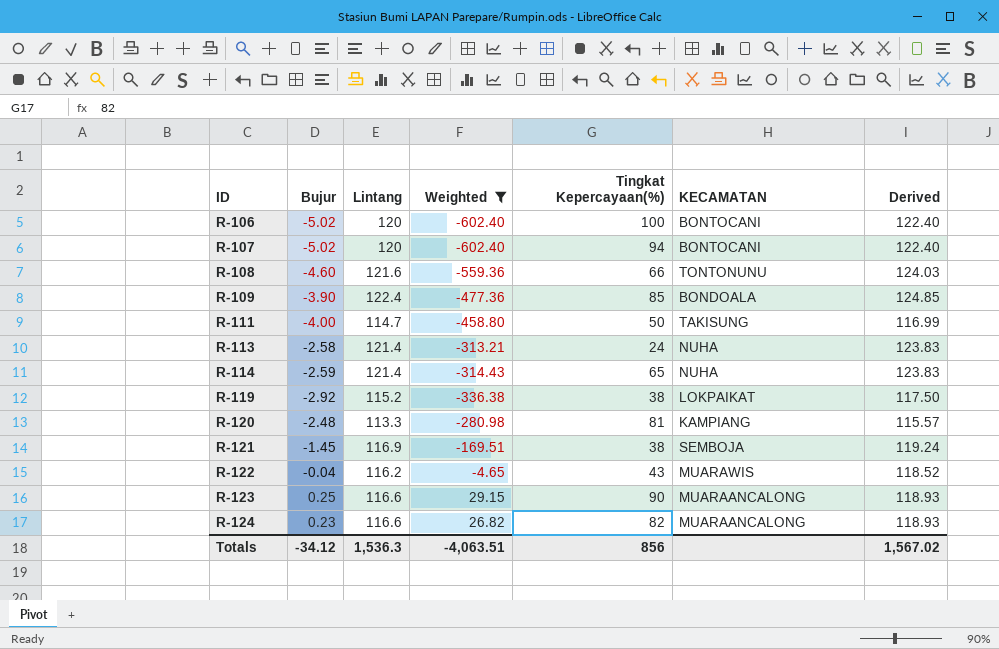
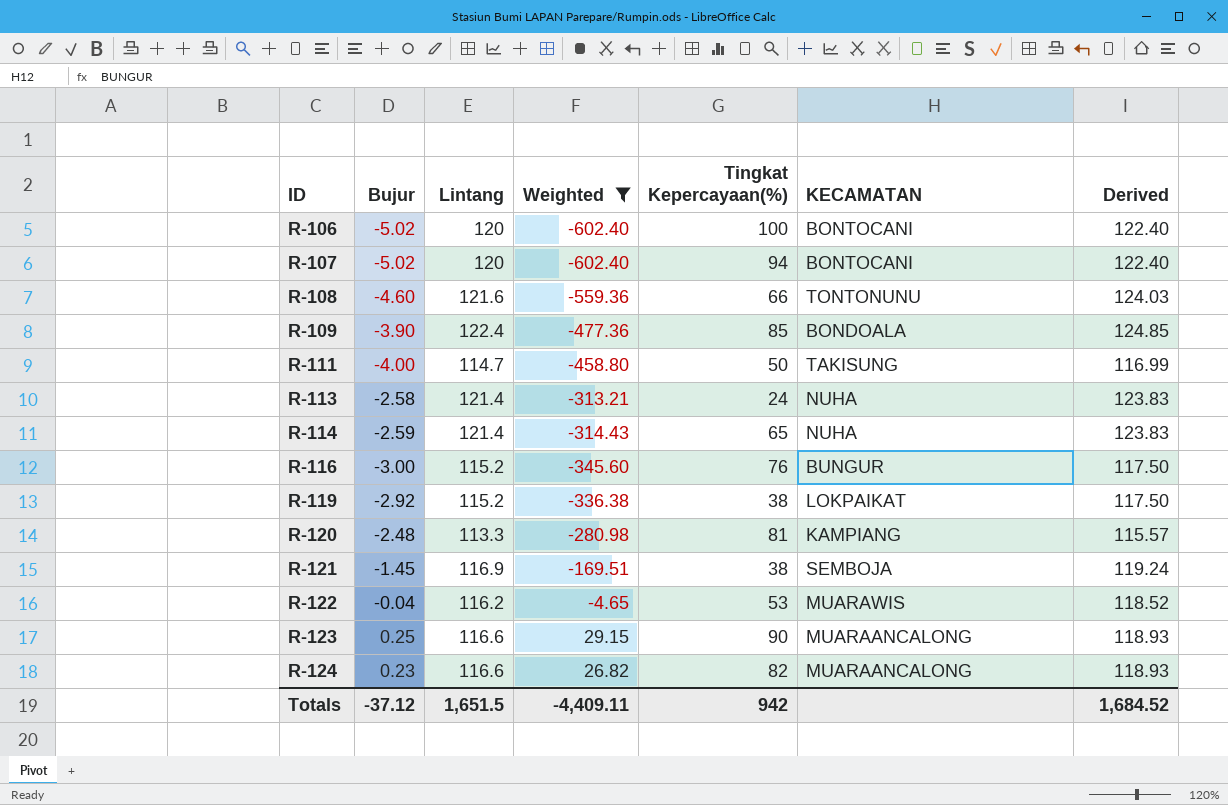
row R-116: none -> -3.00 | 115.2 | -345.60 | 76 | BUNGUR | 117.50
R-122 | Tingkat Kepercayaan(%): 43 -> 53
Totals | Bujur: -34.12 -> -37.12
Totals | Lintang: 1,536.3 -> 1,651.5
Totals | Weighted: -4,063.51 -> -4,409.11
Totals | Tingkat Kepercayaan(%): 856 -> 942
Totals | Derived: 1,567.02 -> 1,684.52

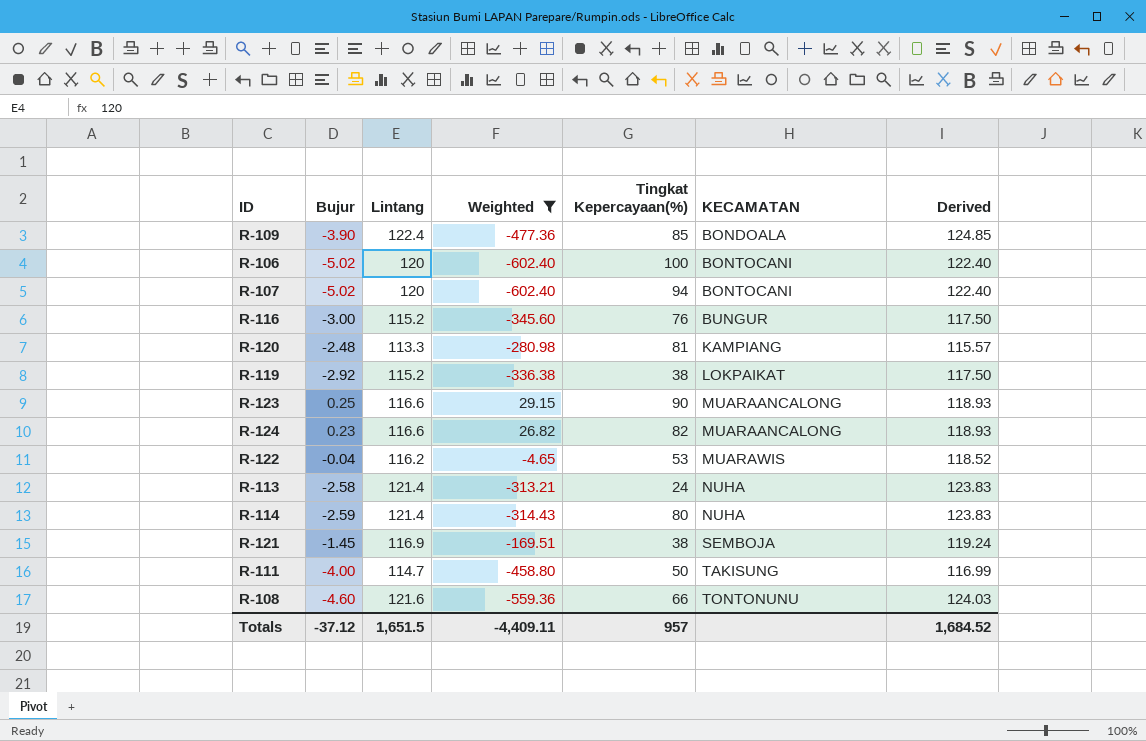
row order: ID ascending -> KECAMATAN ascending
R-114 | Tingkat Kepercayaan(%): 65 -> 80
Totals | Tingkat Kepercayaan(%): 942 -> 957

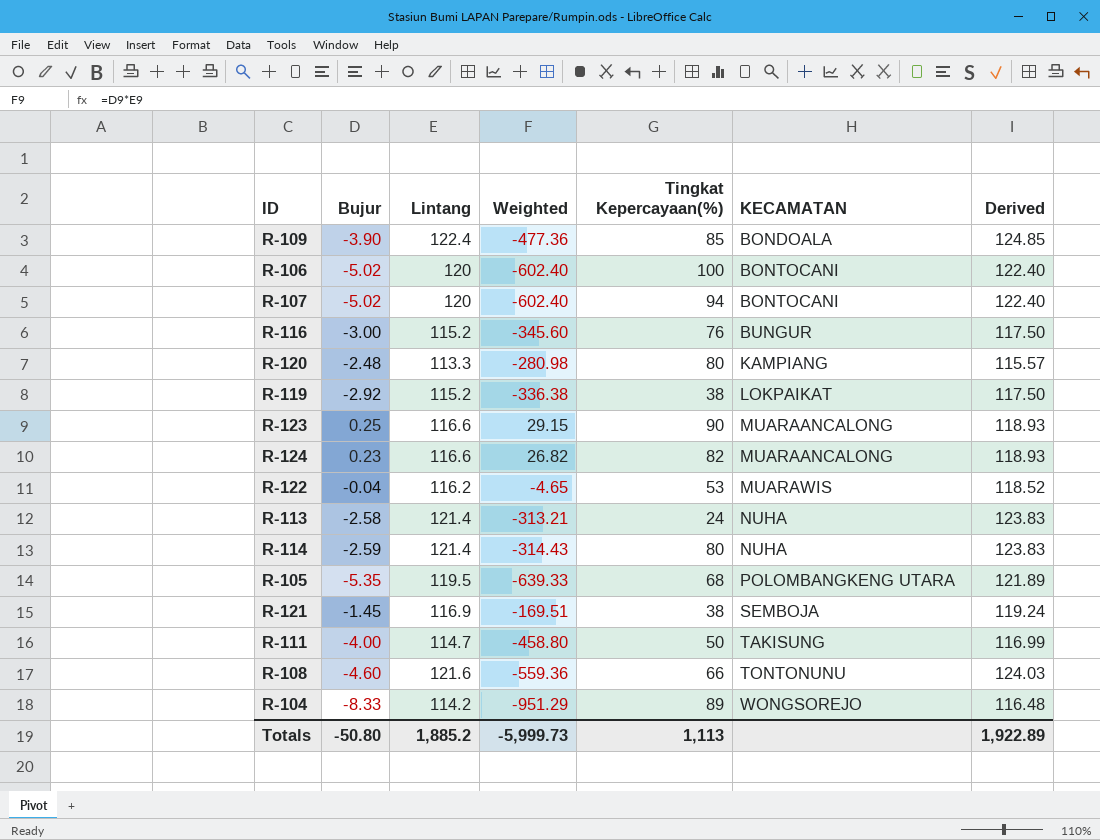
filter: Weighted >= -602.40 -> none
R-120 | Tingkat Kepercayaan(%): 81 -> 80
Totals | Bujur: -37.12 -> -50.80
Totals | Lintang: 1,651.5 -> 1,885.2
Totals | Weighted: -4,409.11 -> -5,999.73
Totals | Tingkat Kepercayaan(%): 957 -> 1,113
Totals | Derived: 1,684.52 -> 1,922.89

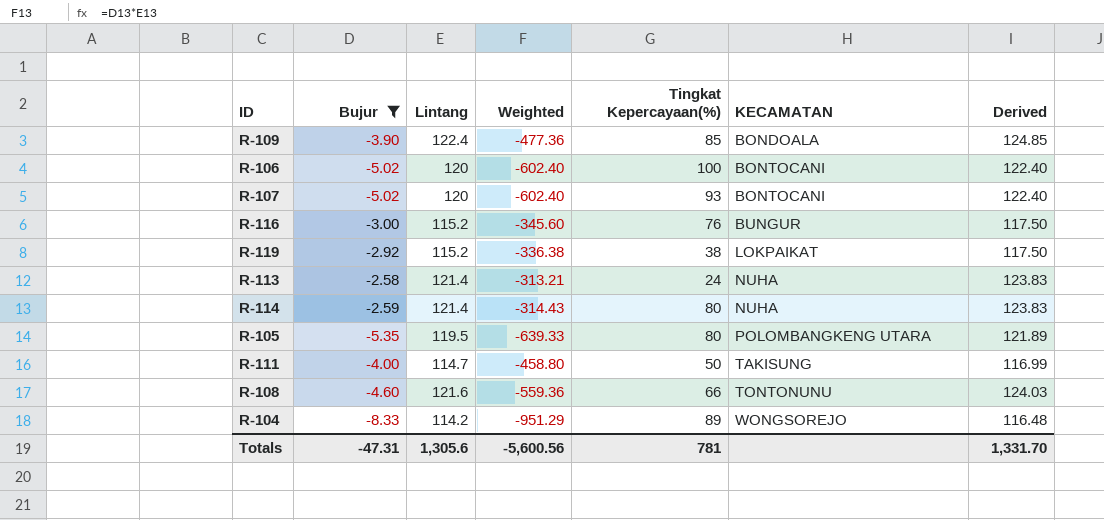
filter: none -> Bujur <= -2.58
R-107 | Tingkat Kepercayaan(%): 94 -> 93
R-105 | Tingkat Kepercayaan(%): 68 -> 80
Totals | Bujur: -50.80 -> -47.31
Totals | Lintang: 1,885.2 -> 1,305.6
Totals | Weighted: -5,999.73 -> -5,600.56
Totals | Tingkat Kepercayaan(%): 1,113 -> 781
Totals | Derived: 1,922.89 -> 1,331.70

